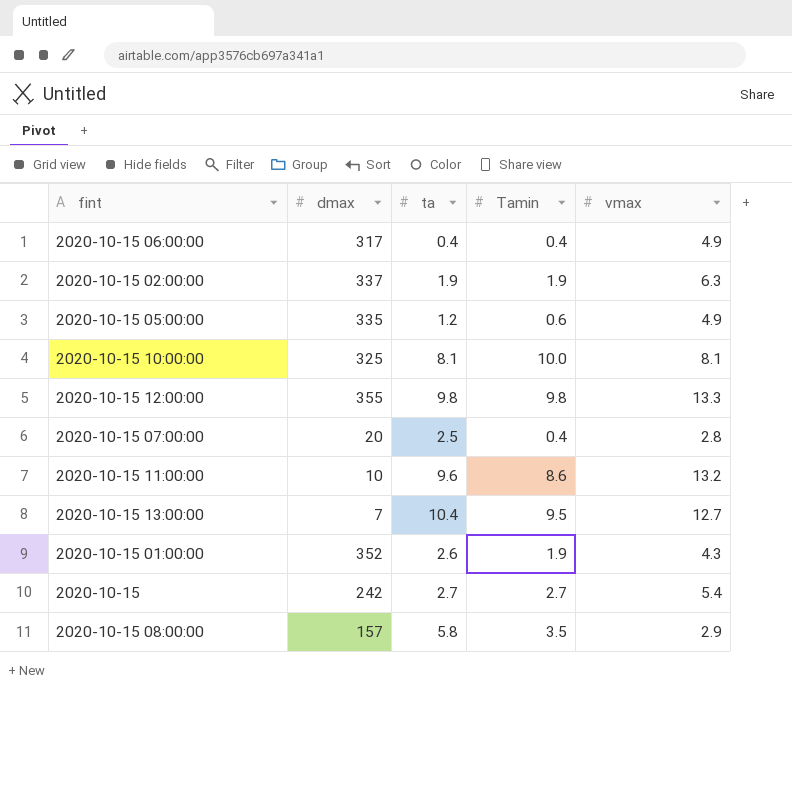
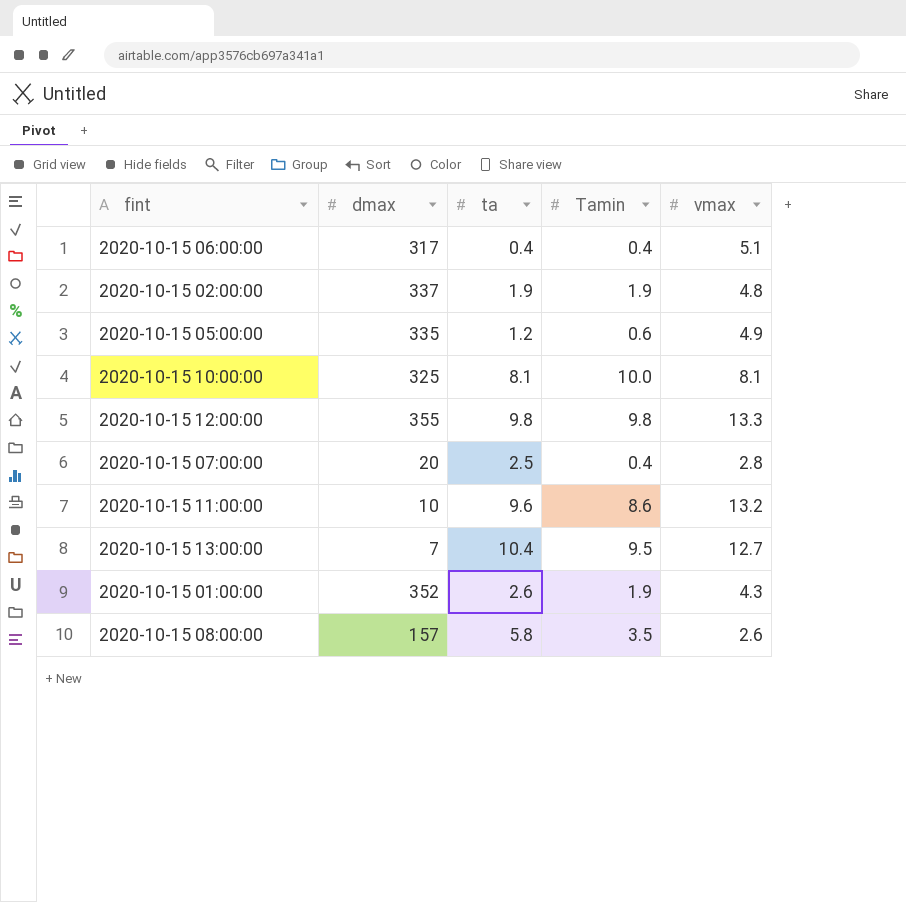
row 2020-10-15: 242 | 2.7 | 2.7 | 5.4 -> none
2020-10-15 06:00:00 | vmax: 4.9 -> 5.1
2020-10-15 02:00:00 | vmax: 6.3 -> 4.8
2020-10-15 08:00:00 | vmax: 2.9 -> 2.6

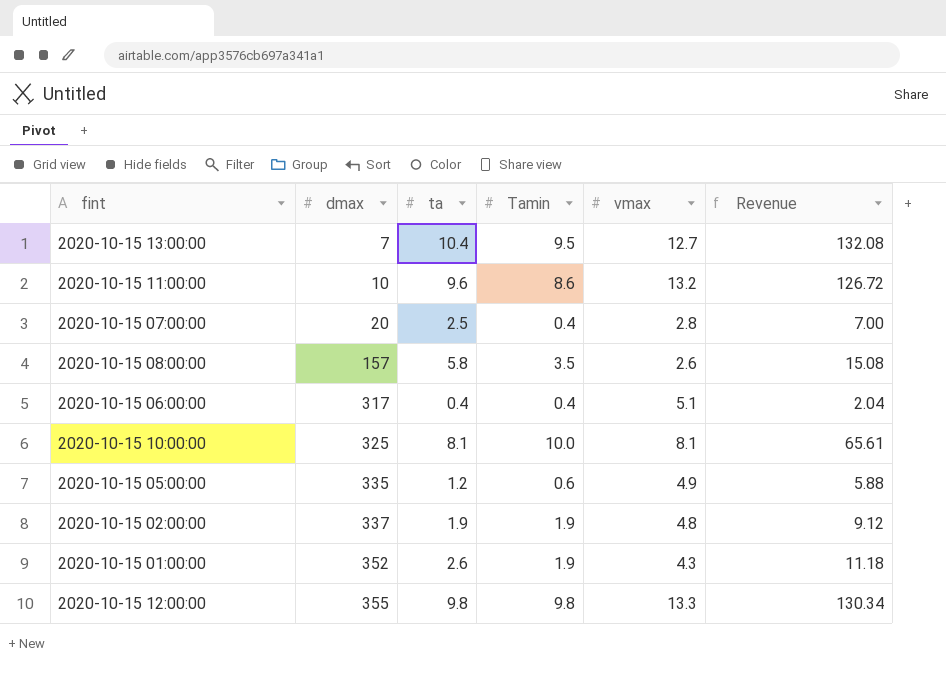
row order: none -> dmax ascending
column Revenue | formula: none -> [ta] * [vmax]

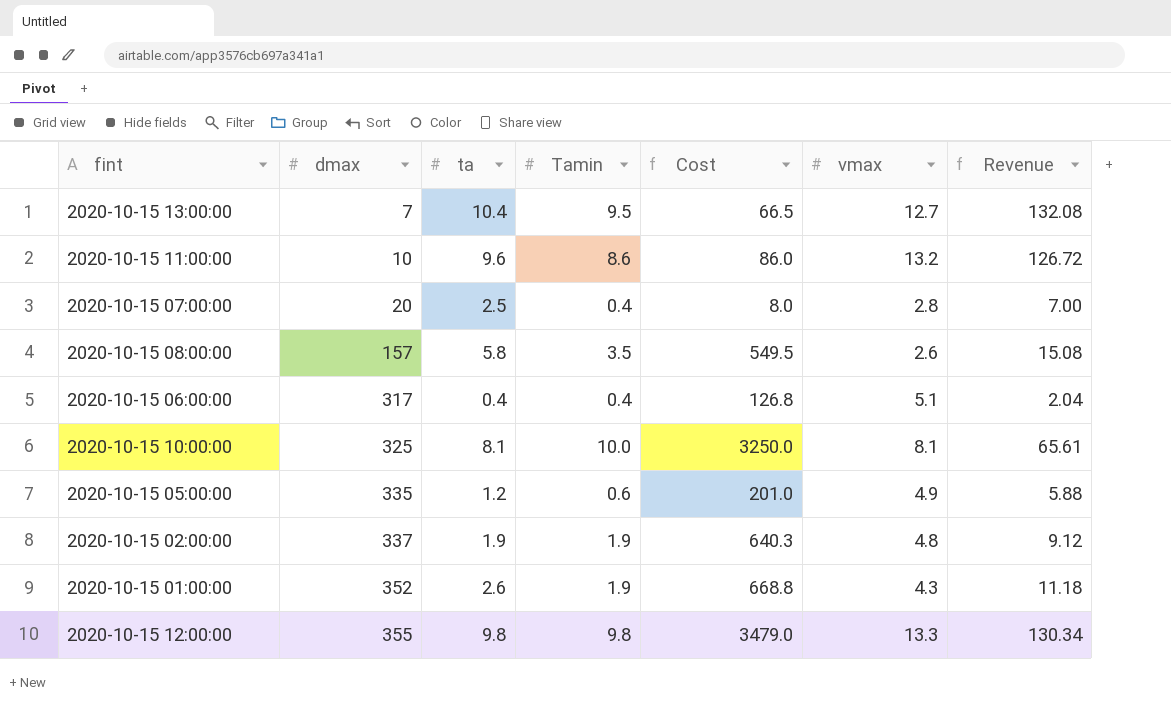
column Cost | formula: none -> [dmax] * [Tamin]

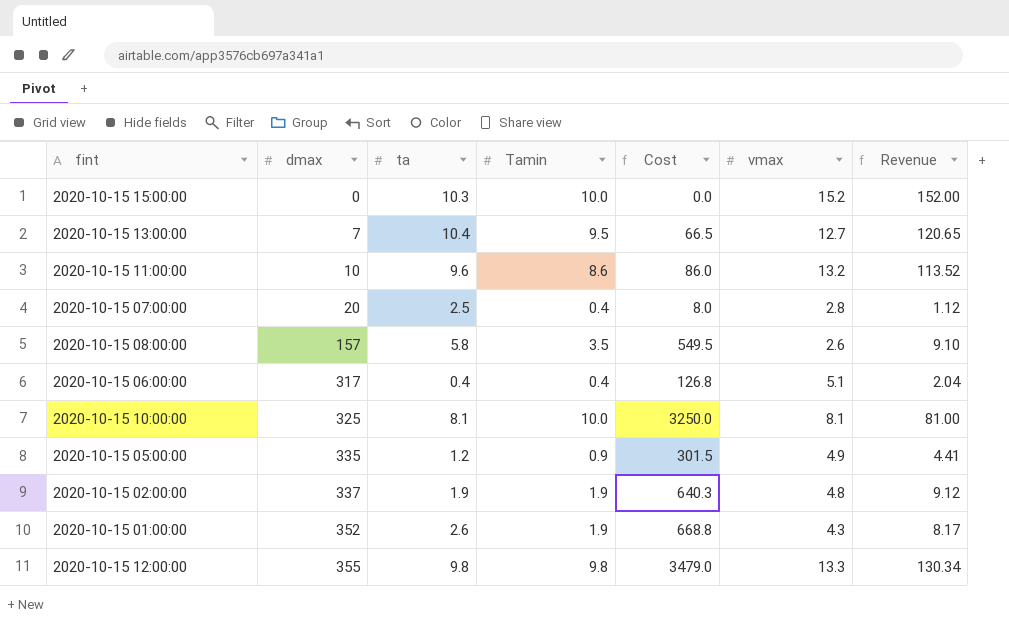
column Revenue | formula: [ta] * [vmax] -> [Tamin] * [vmax]
row 2020-10-15 15:00:00: none -> 0 | 10.3 | 10.0 | 0.0 | 15.2 | 152.00
2020-10-15 05:00:00 | Tamin: 0.6 -> 0.9
2020-10-15 05:00:00 | Cost: 201.0 -> 301.5

